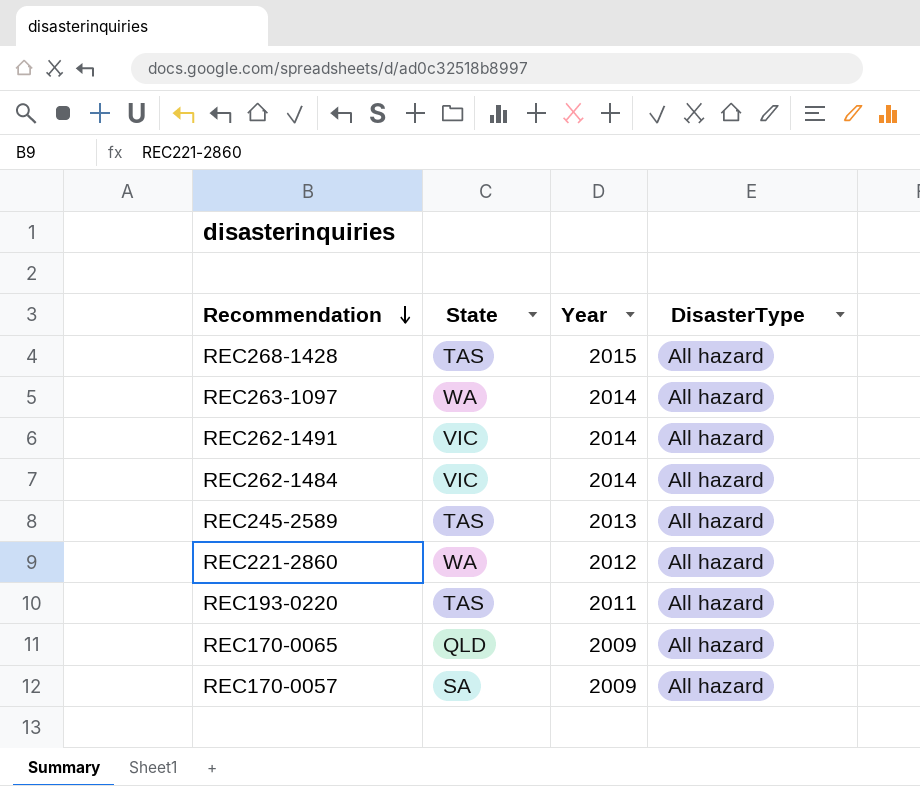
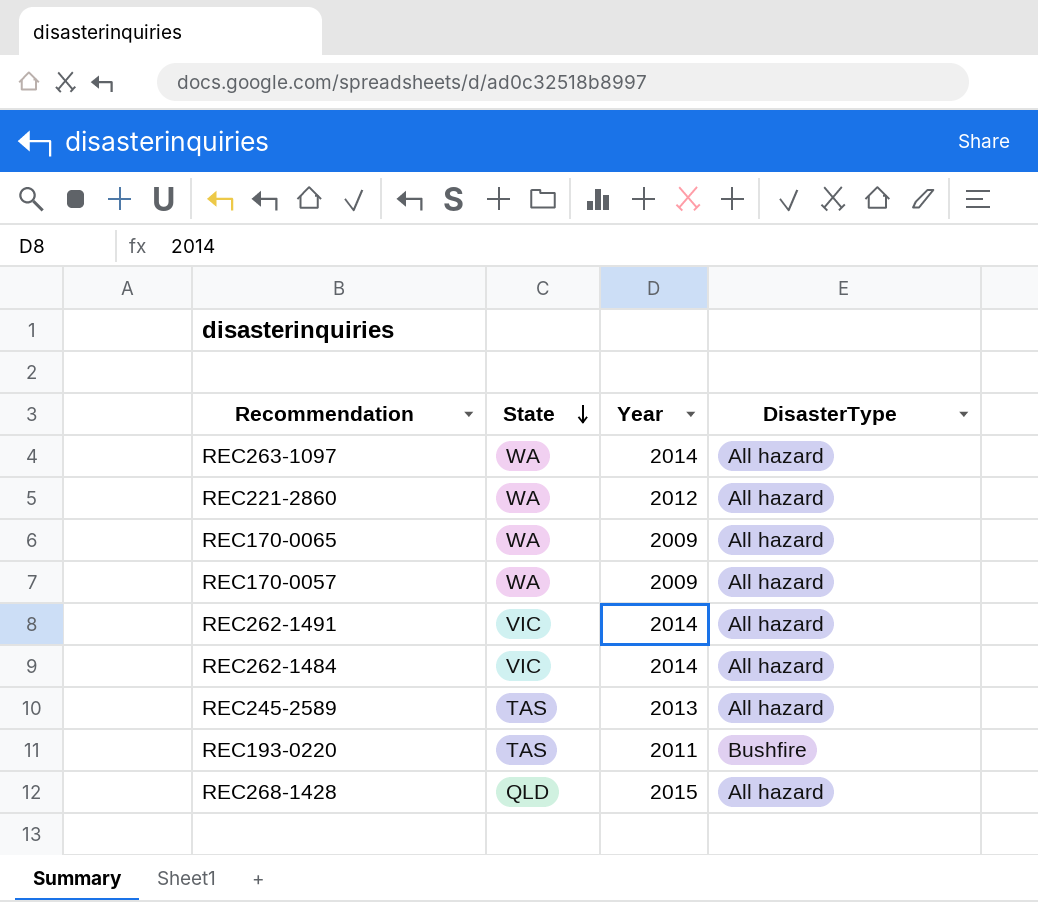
row order: Recommendation descending -> State descending
REC170-0065 | State: QLD -> WA
REC170-0057 | State: SA -> WA
REC193-0220 | DisasterType: All hazard -> Bushfire
REC268-1428 | State: TAS -> QLD

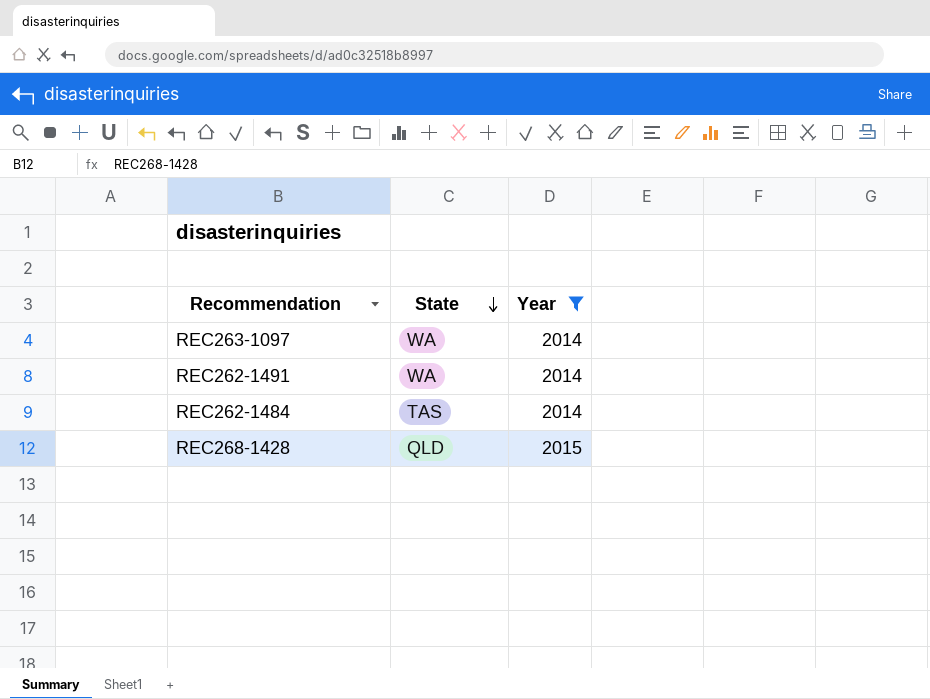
filter: none -> Year >= 2014
column DisasterType | position: 4 -> none
REC262-1491 | State: VIC -> WA
REC262-1484 | State: VIC -> TAS

